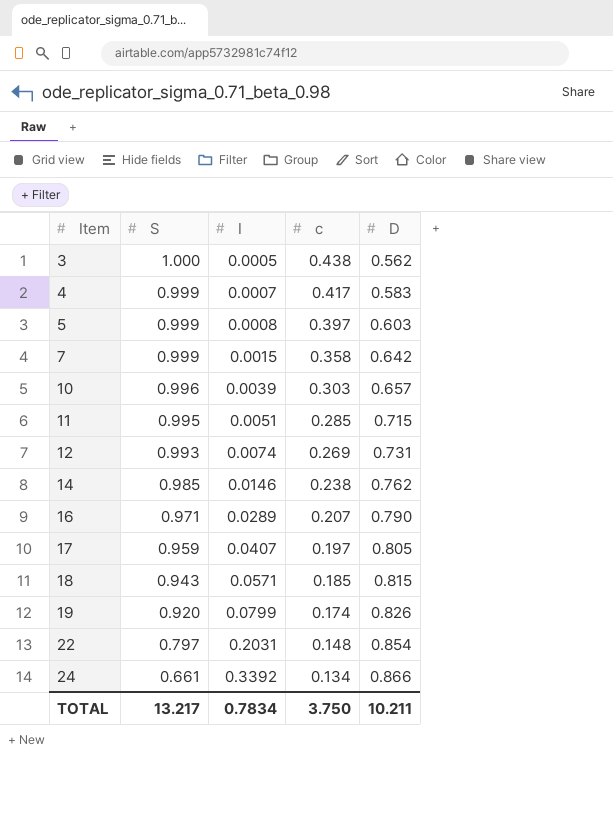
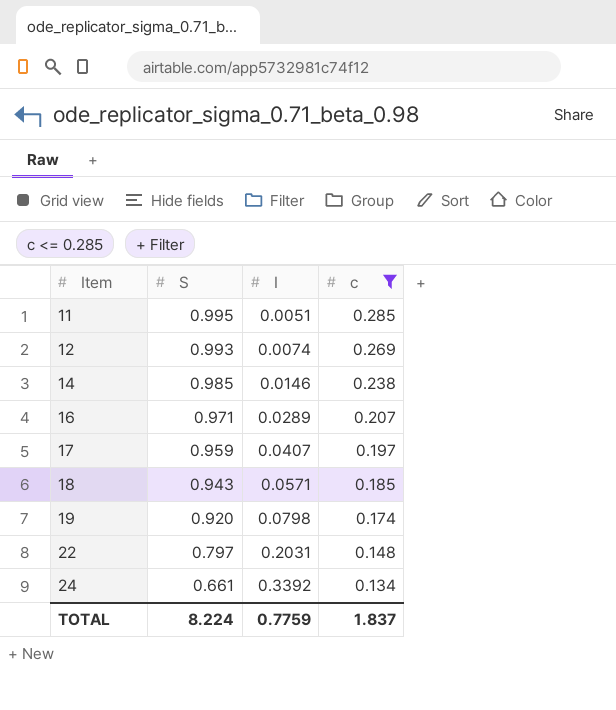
filter: none -> c <= 0.285
column D | position: 5 -> none
19 | I: 0.0799 -> 0.0798
TOTAL | S: 13.217 -> 8.224
TOTAL | I: 0.7834 -> 0.7759
TOTAL | c: 3.750 -> 1.837

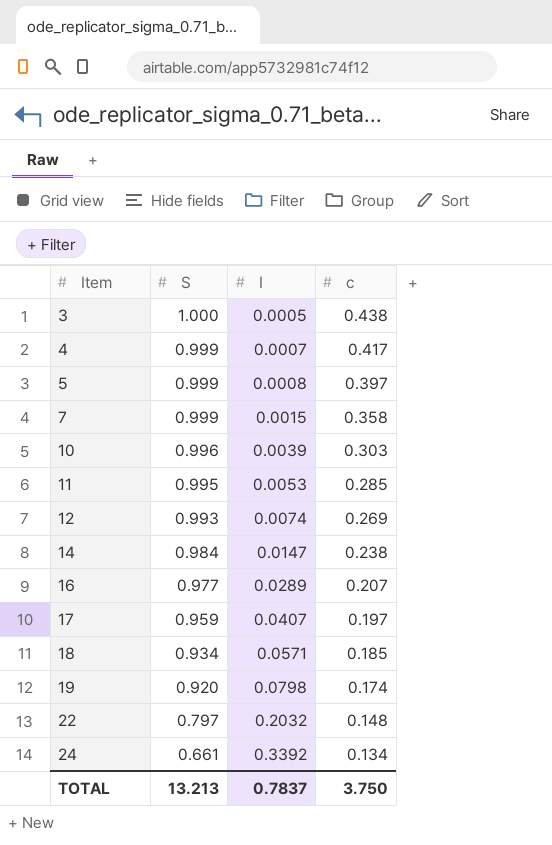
filter: c <= 0.285 -> none
11 | I: 0.0051 -> 0.0053
14 | S: 0.985 -> 0.984
14 | I: 0.0146 -> 0.0147
16 | S: 0.971 -> 0.977
18 | S: 0.943 -> 0.934
22 | I: 0.2031 -> 0.2032
TOTAL | S: 8.224 -> 13.213
TOTAL | I: 0.7759 -> 0.7837
TOTAL | c: 1.837 -> 3.750

